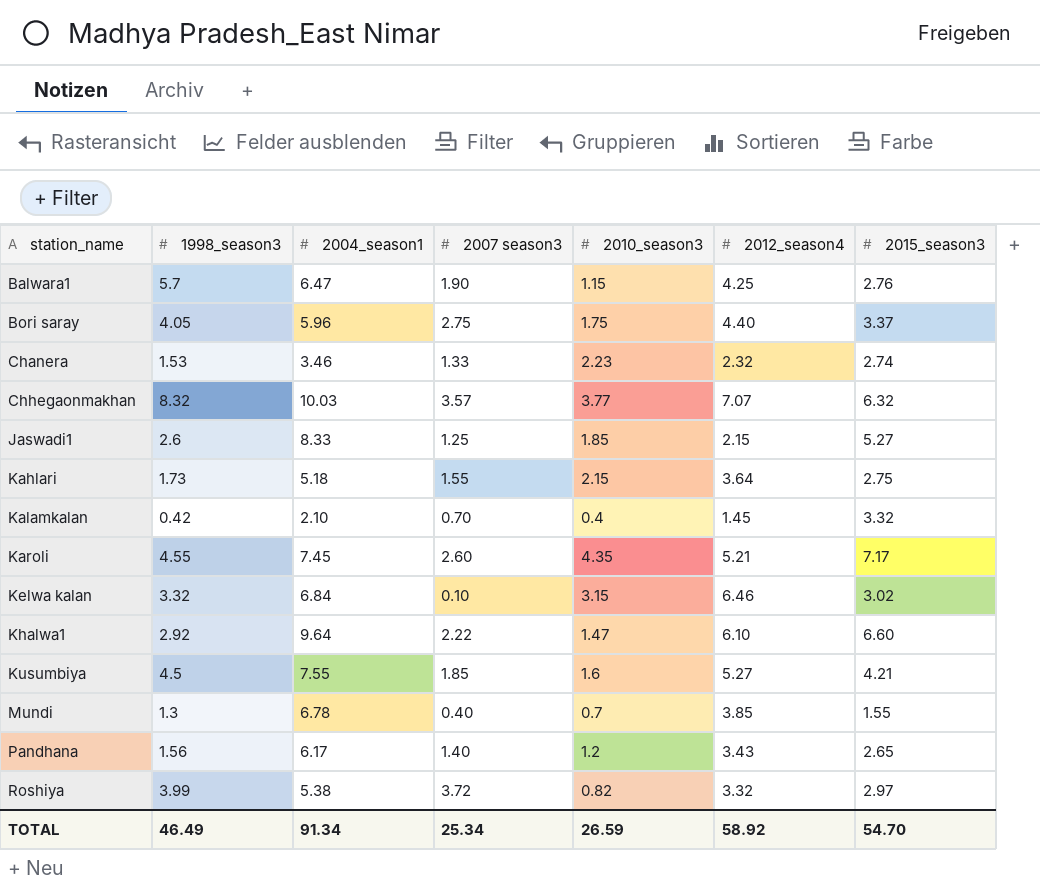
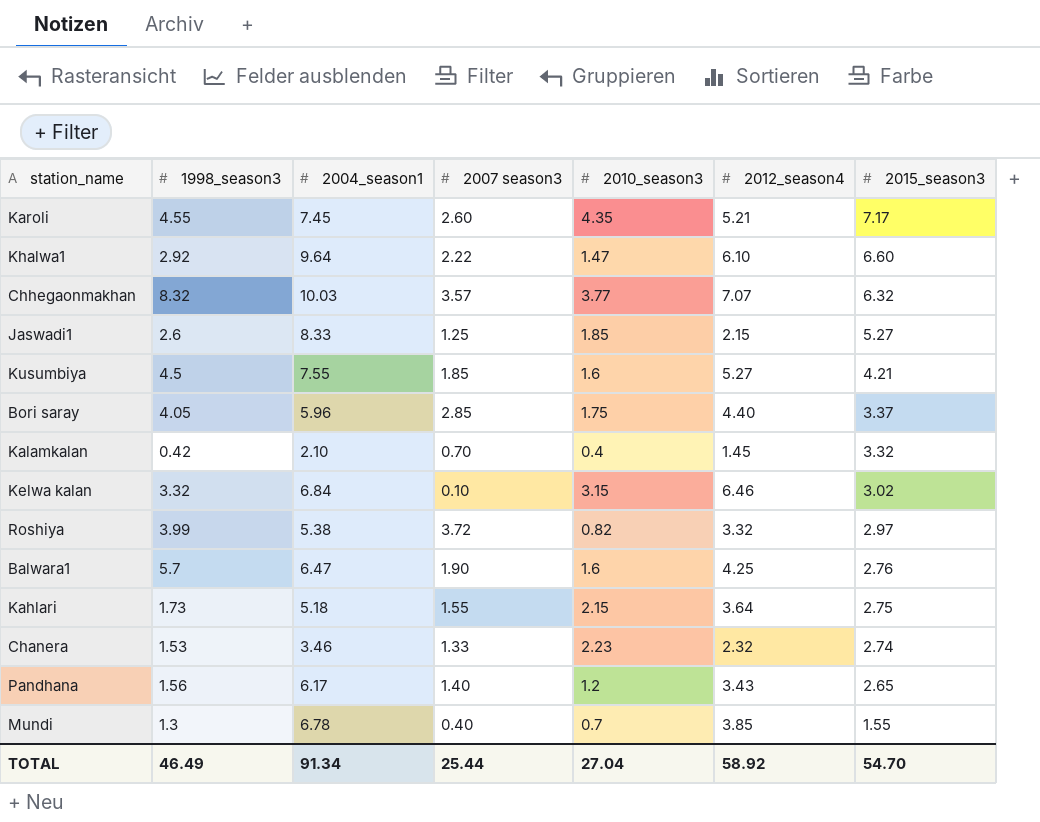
row order: station_name ascending -> 2015_season3 descending
Bori saray | 2007 season3: 2.75 -> 2.85
Balwara1 | 2010_season3: 1.15 -> 1.6
TOTAL | 2007 season3: 25.34 -> 25.44
TOTAL | 2010_season3: 26.59 -> 27.04

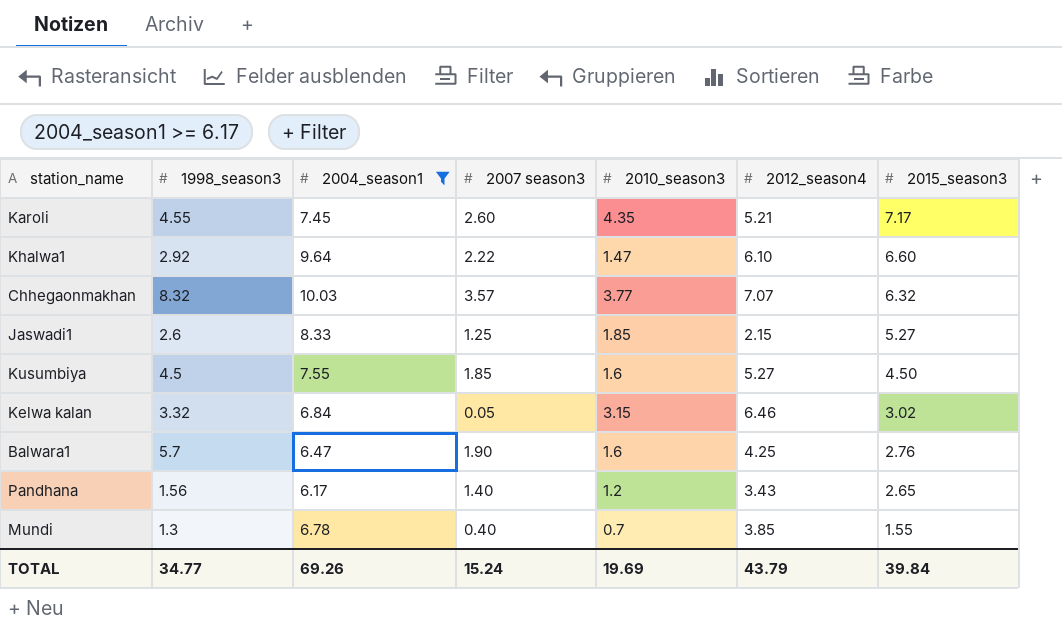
filter: none -> 2004_season1 >= 6.17
Kusumbiya | 2015_season3: 4.21 -> 4.50
Kelwa kalan | 2007 season3: 0.10 -> 0.05
TOTAL | 1998_season3: 46.49 -> 34.77
TOTAL | 2004_season1: 91.34 -> 69.26
TOTAL | 2007 season3: 25.44 -> 15.24
TOTAL | 2010_season3: 27.04 -> 19.69
TOTAL | 2012_season4: 58.92 -> 43.79
TOTAL | 2015_season3: 54.70 -> 39.84

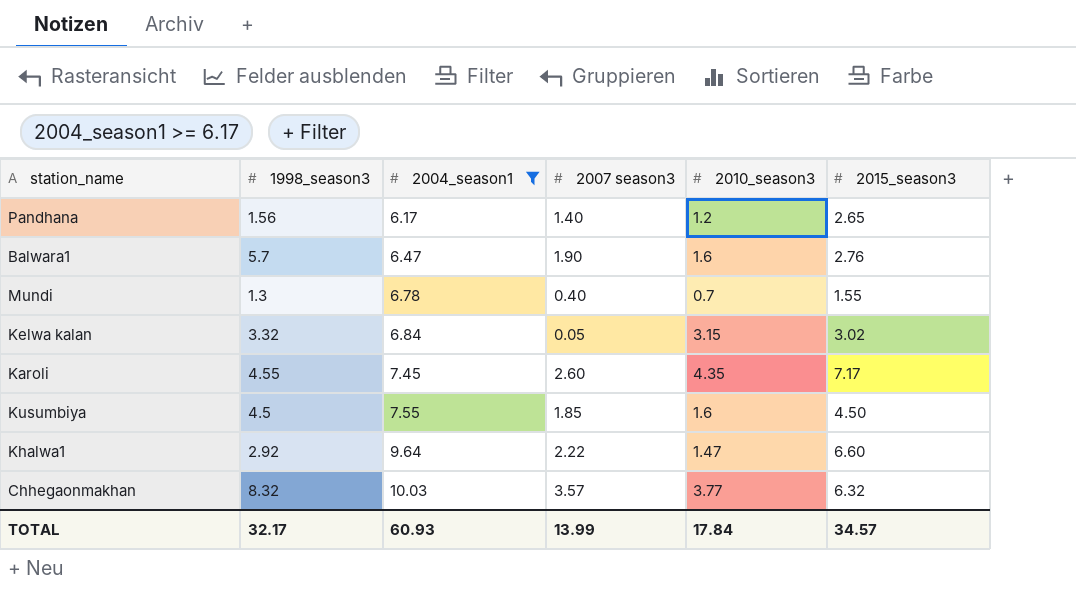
row order: 2015_season3 descending -> 2004_season1 ascending
column 2012_season4 | position: 6 -> none
row Jaswadi1: 2.6 | 8.33 | 1.25 | 1.85 | 2.15 | 5.27 -> none
TOTAL | 1998_season3: 34.77 -> 32.17
TOTAL | 2004_season1: 69.26 -> 60.93
TOTAL | 2007 season3: 15.24 -> 13.99
TOTAL | 2010_season3: 19.69 -> 17.84
TOTAL | 2015_season3: 39.84 -> 34.57

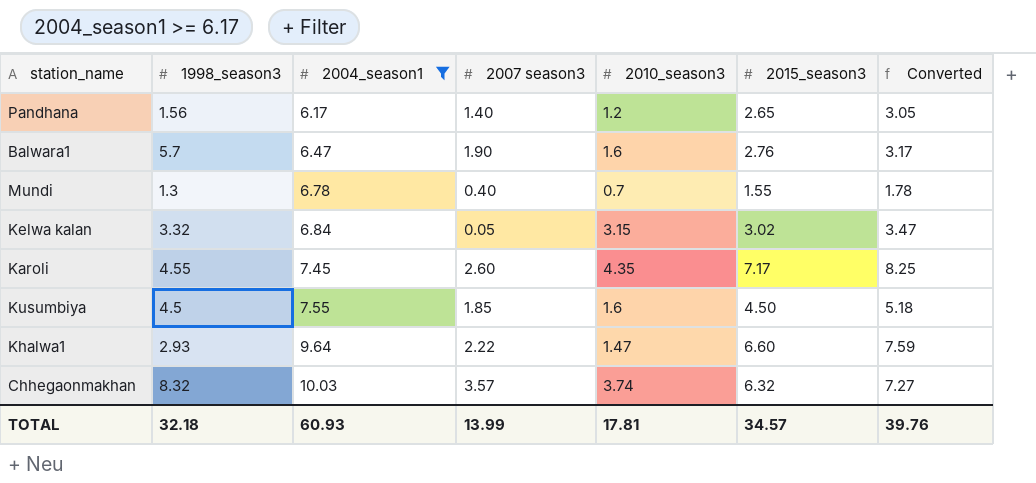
column Converted | formula: none -> [2015_season3] * 1.15
Khalwa1 | 1998_season3: 2.92 -> 2.93
Chhegaonmakhan | 2010_season3: 3.77 -> 3.74
TOTAL | 1998_season3: 32.17 -> 32.18
TOTAL | 2010_season3: 17.84 -> 17.81

